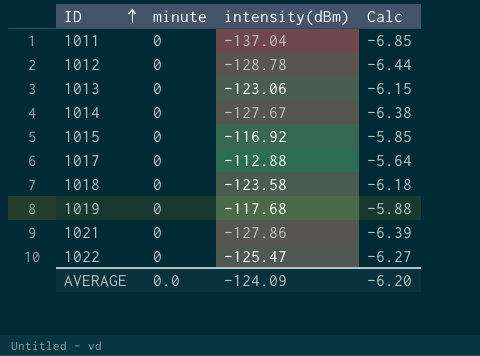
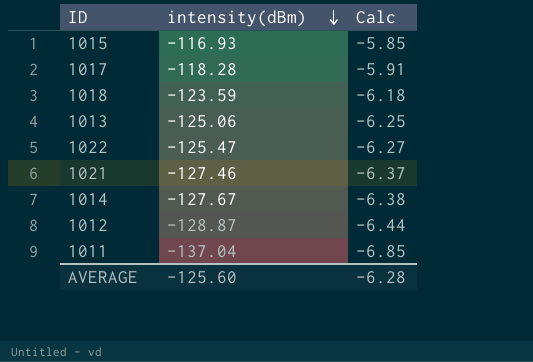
row order: ID ascending -> intensity(dBm) descending
column minute | position: 2 -> none
row 1019: 0 | -117.68 | -5.88 -> none
1015 | intensity(dBm): -116.92 -> -116.93
1017 | intensity(dBm): -112.88 -> -118.28
1017 | Calc: -5.64 -> -5.91
1018 | intensity(dBm): -123.58 -> -123.59
1013 | intensity(dBm): -123.06 -> -125.06
1013 | Calc: -6.15 -> -6.25
1021 | intensity(dBm): -127.86 -> -127.46
1021 | Calc: -6.39 -> -6.37
1012 | intensity(dBm): -128.78 -> -128.87
AVERAGE | intensity(dBm): -124.09 -> -125.60
AVERAGE | Calc: -6.20 -> -6.28

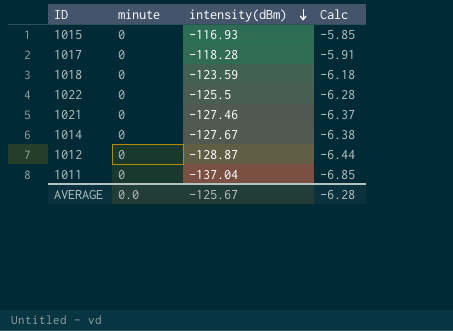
column minute | position: none -> 2
row 1013: -125.06 | -6.25 -> none
1022 | intensity(dBm): -125.47 -> -125.5
1022 | Calc: -6.27 -> -6.28
AVERAGE | intensity(dBm): -125.60 -> -125.67

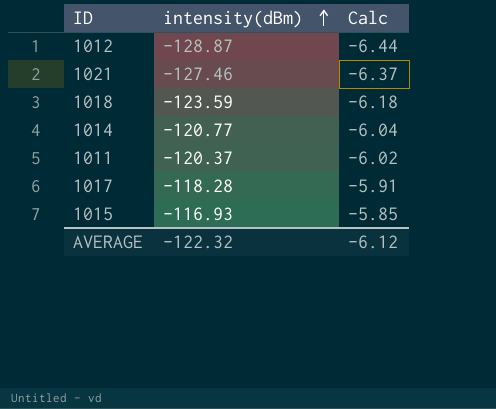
row order: intensity(dBm) descending -> intensity(dBm) ascending
column minute | position: 2 -> none
row 1022: 0 | -125.5 | -6.28 -> none
1014 | intensity(dBm): -127.67 -> -120.77
1014 | Calc: -6.38 -> -6.04
1011 | intensity(dBm): -137.04 -> -120.37
1011 | Calc: -6.85 -> -6.02
AVERAGE | intensity(dBm): -125.67 -> -122.32
AVERAGE | Calc: -6.28 -> -6.12

